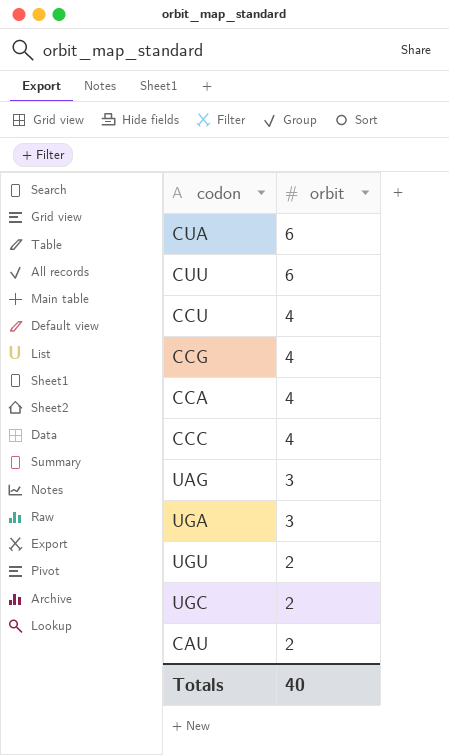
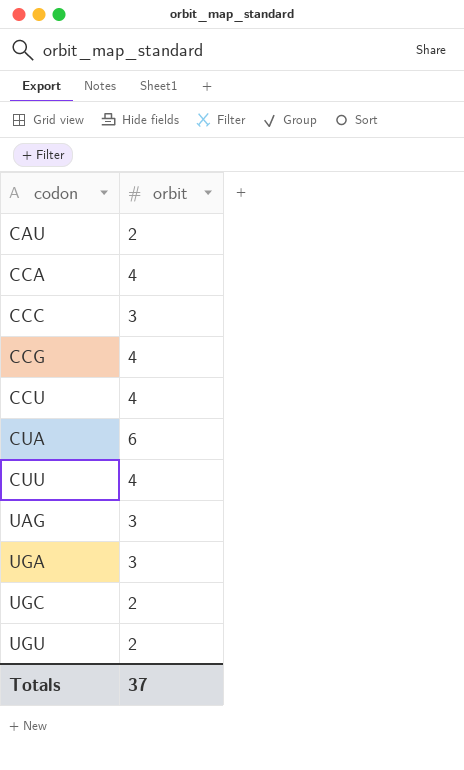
row order: orbit descending -> codon ascending
CCC | orbit: 4 -> 3
CUU | orbit: 6 -> 4
Totals | orbit: 40 -> 37

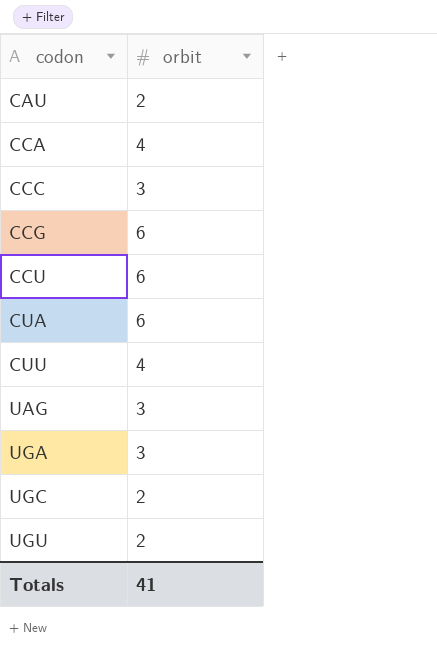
CCG | orbit: 4 -> 6
CCU | orbit: 4 -> 6
Totals | orbit: 37 -> 41

